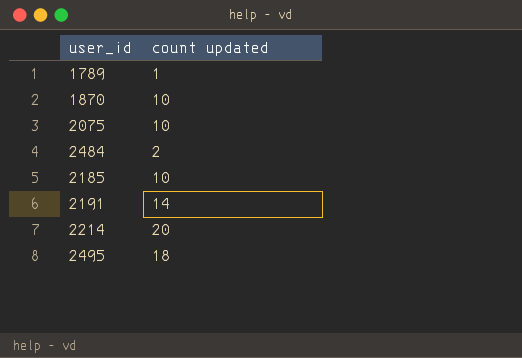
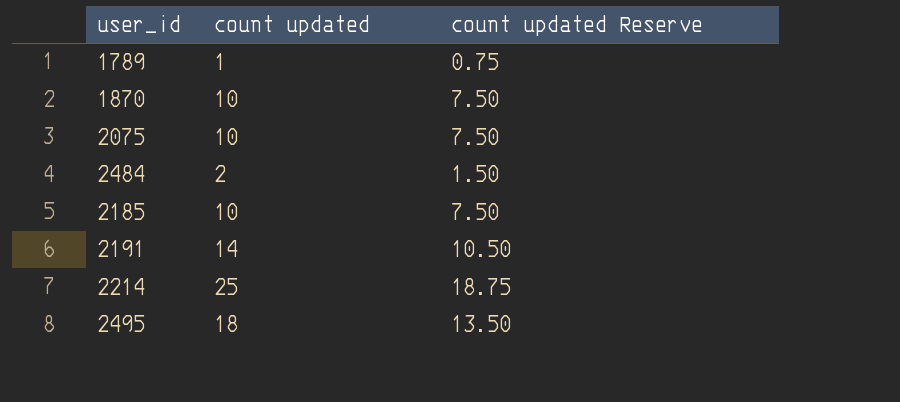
column count updated Reserve | formula: none -> [count updated] * 0.75
2214 | count updated: 20 -> 25

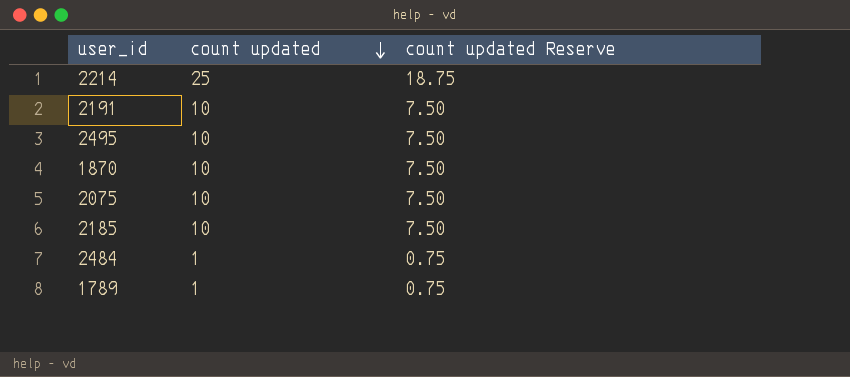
row order: none -> count updated descending
2191 | count updated: 14 -> 10
2191 | count updated Reserve: 10.50 -> 7.50
2495 | count updated: 18 -> 10
2495 | count updated Reserve: 13.50 -> 7.50
2484 | count updated: 2 -> 1
2484 | count updated Reserve: 1.50 -> 0.75

